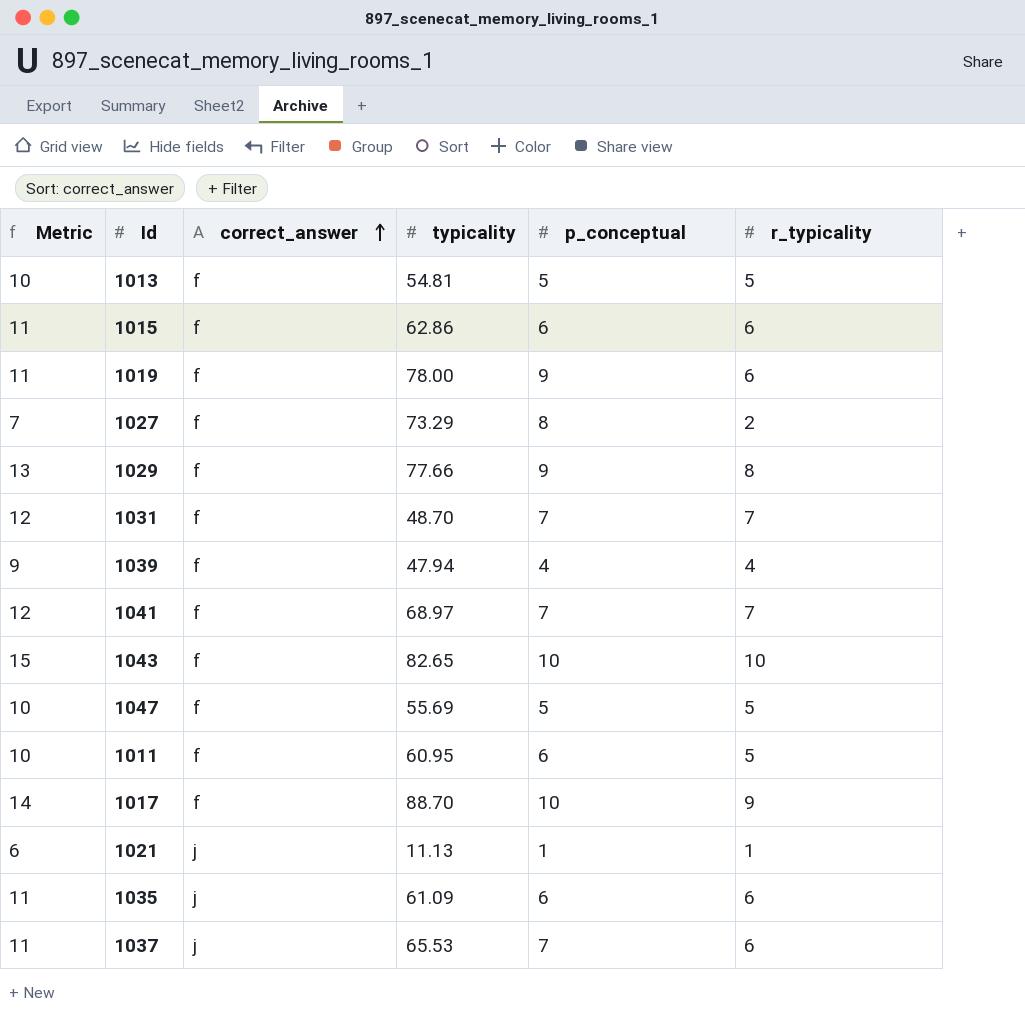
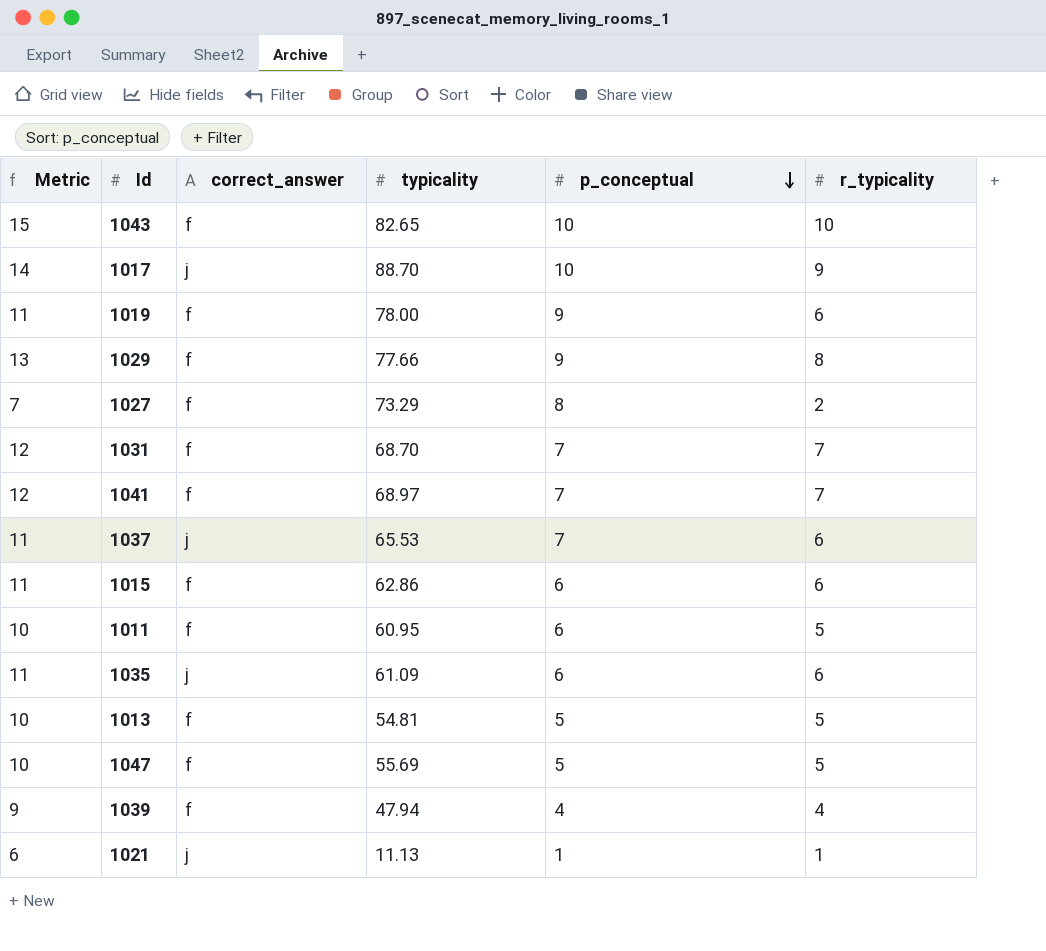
row order: correct_answer ascending -> p_conceptual descending
1017 | correct_answer: f -> j
1031 | typicality: 48.70 -> 68.70

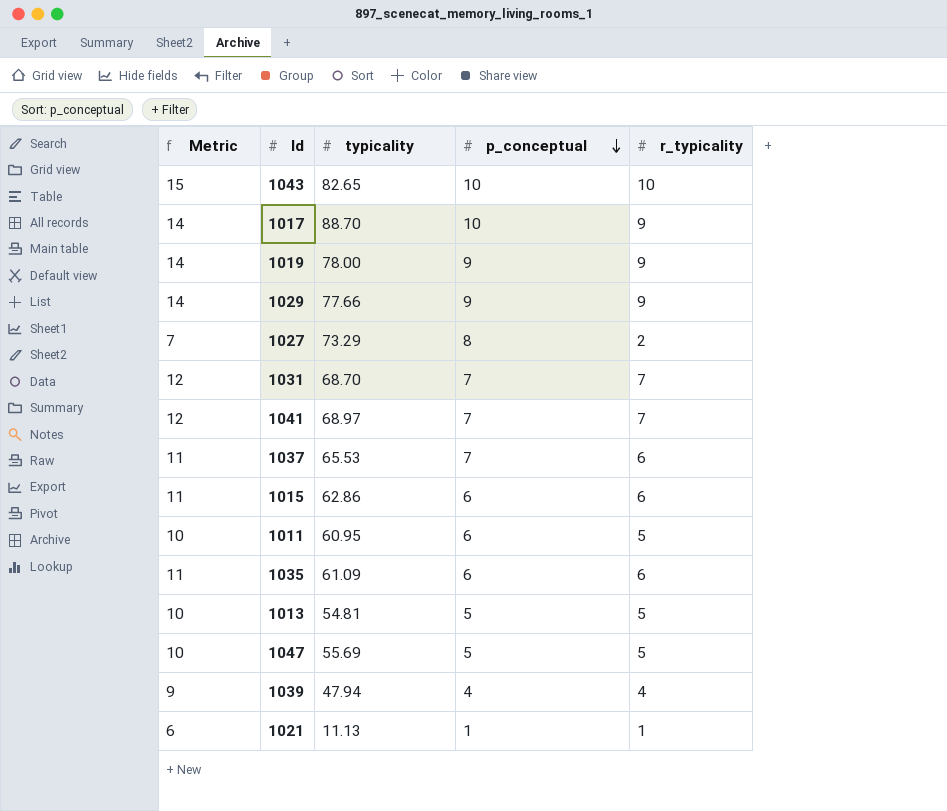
column correct_answer | position: 3 -> none
1019 | Metric: 11 -> 14
1019 | r_typicality: 6 -> 9
1029 | Metric: 13 -> 14
1029 | r_typicality: 8 -> 9

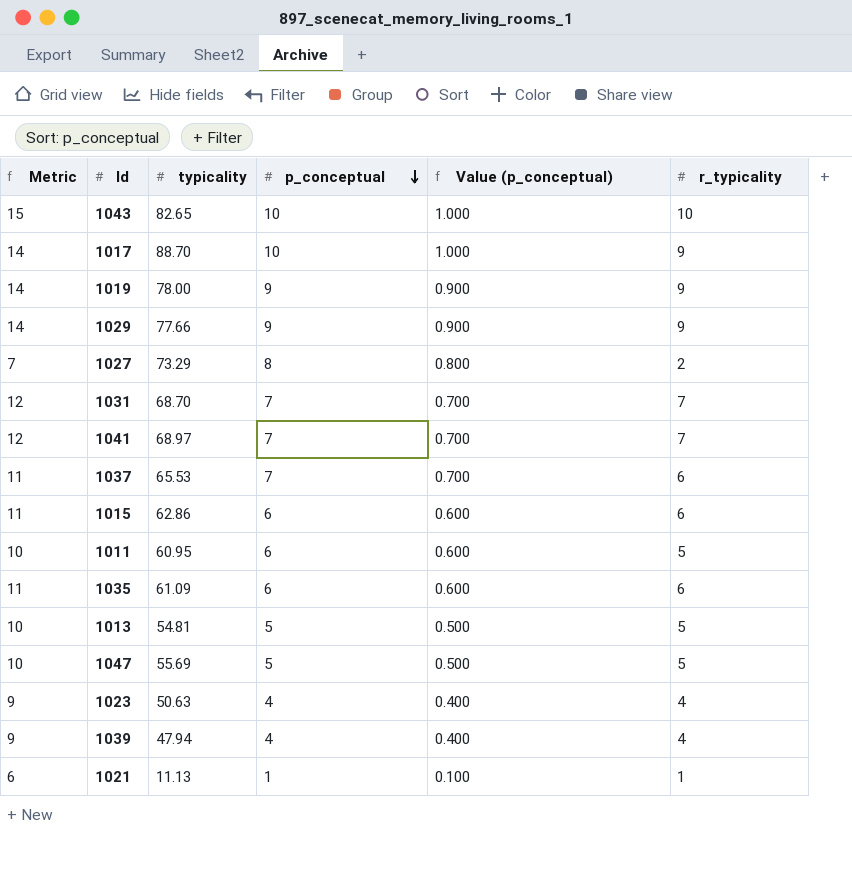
column Value (p_conceptual) | formula: none -> [p_conceptual] * 0.1
row 1023: none -> 9 | 50.63 | 4 | 0.400 | 4

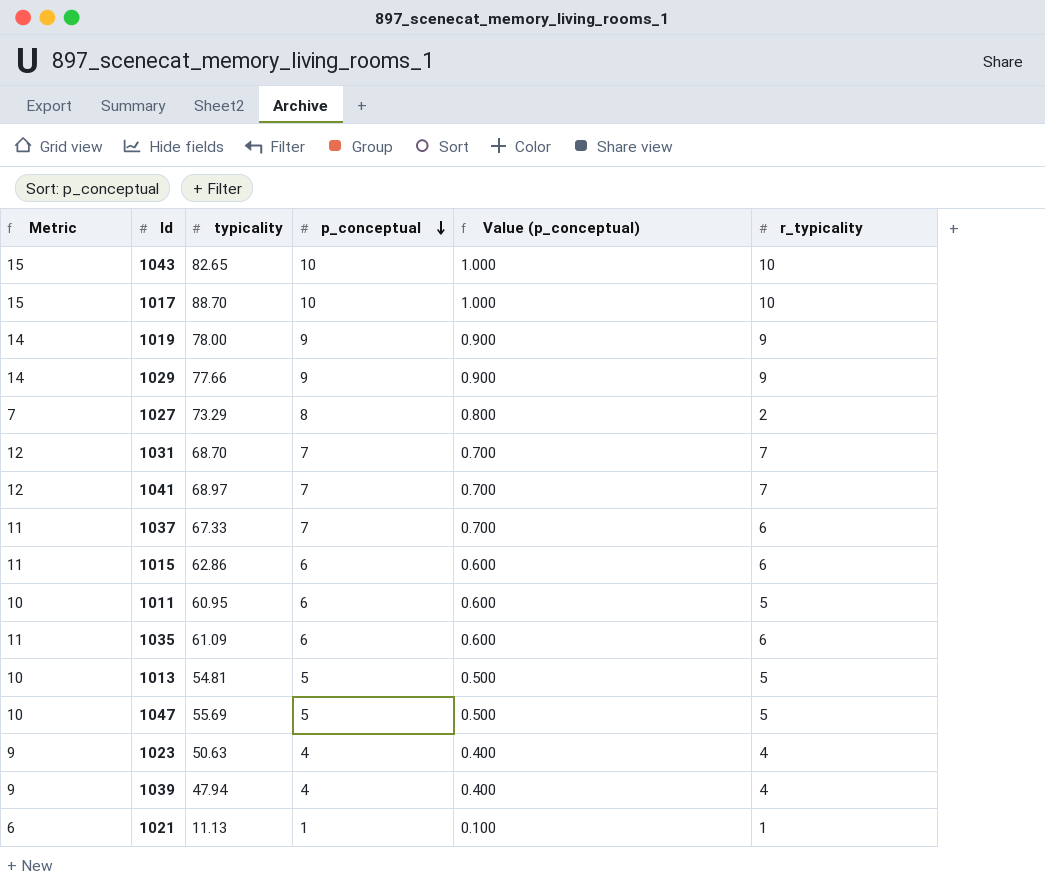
1017 | Metric: 14 -> 15
1017 | r_typicality: 9 -> 10
1037 | typicality: 65.53 -> 67.33

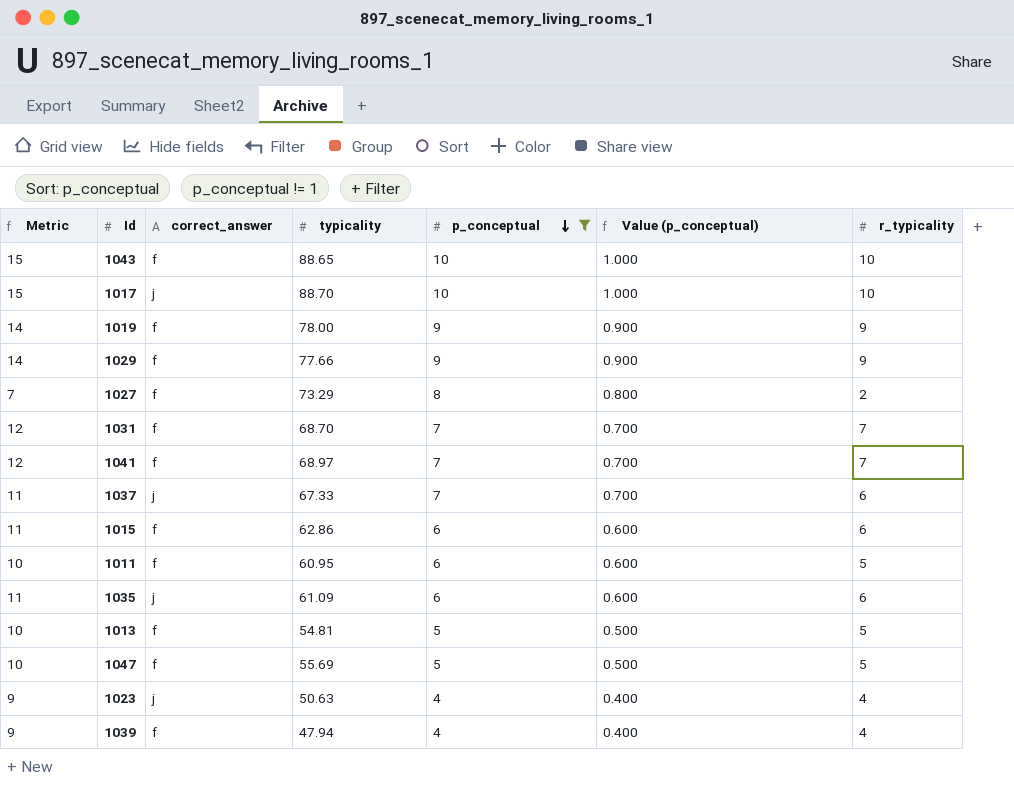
filter: none -> p_conceptual != 1
column correct_answer | position: none -> 3
1043 | typicality: 82.65 -> 88.65

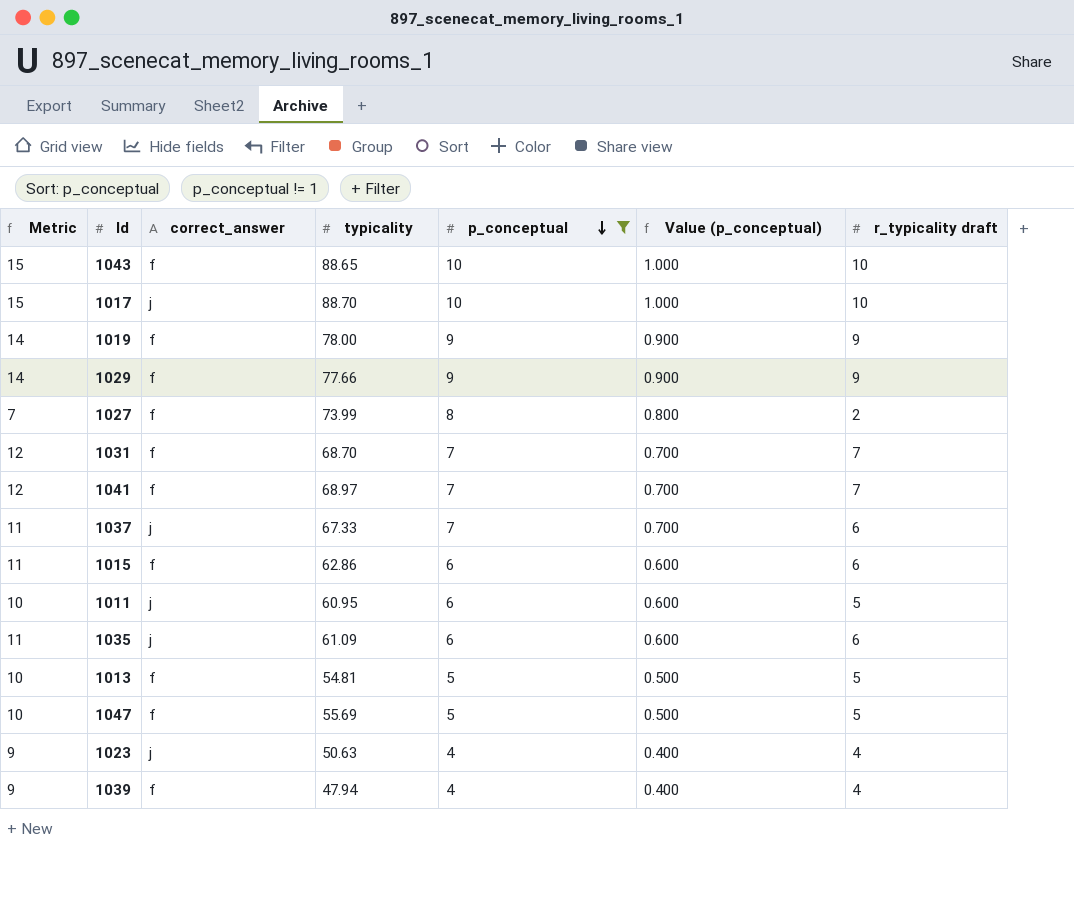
column name: r_typicality -> r_typicality draft
1027 | typicality: 73.29 -> 73.99
1011 | correct_answer: f -> j

